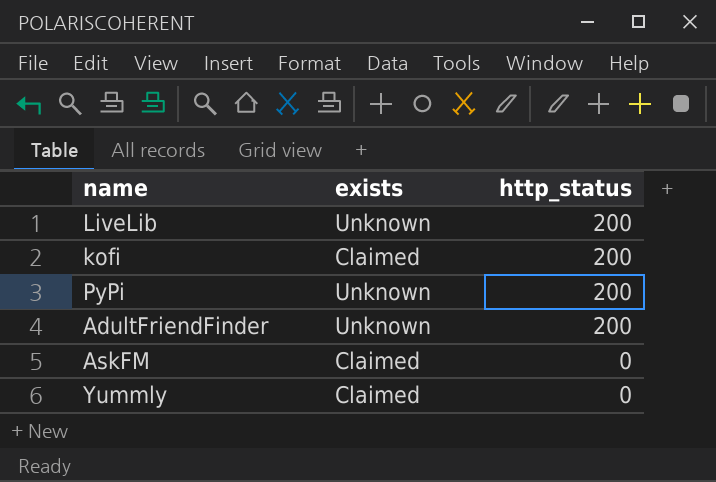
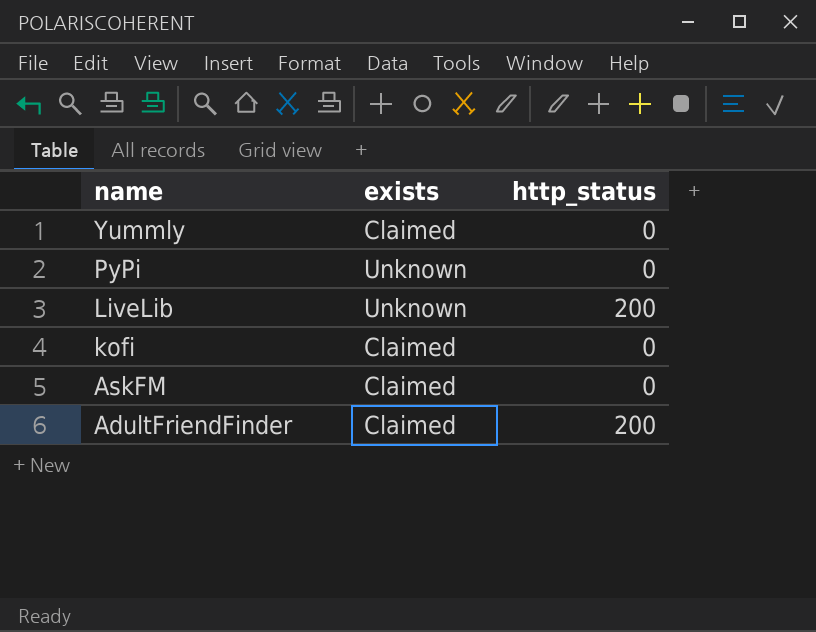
row order: http_status descending -> name descending
PyPi | http_status: 200 -> 0
kofi | http_status: 200 -> 0
AdultFriendFinder | exists: Unknown -> Claimed

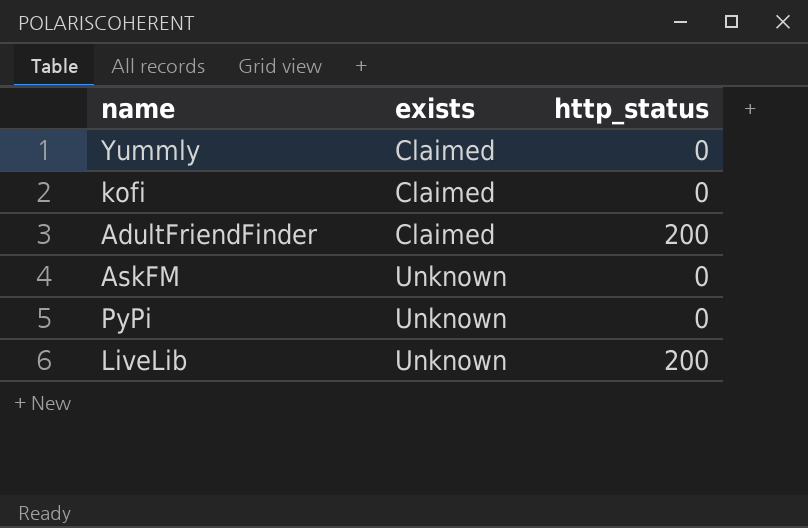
row order: name descending -> exists ascending
AskFM | exists: Claimed -> Unknown

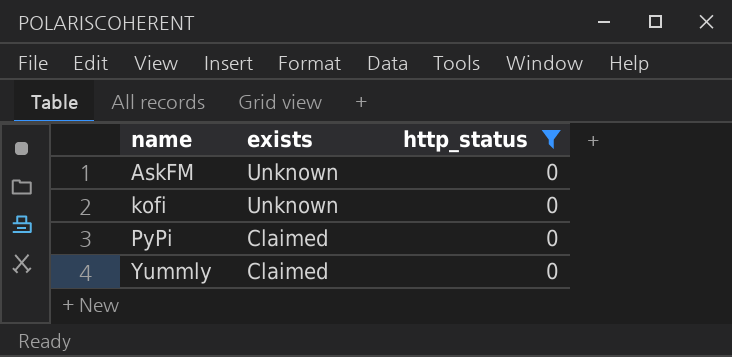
filter: none -> http_status = 0
row order: exists ascending -> name ascending
kofi | exists: Claimed -> Unknown
PyPi | exists: Unknown -> Claimed

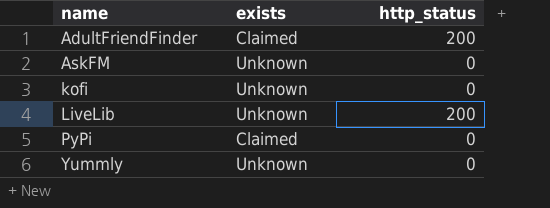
filter: http_status = 0 -> none
Yummly | exists: Claimed -> Unknown

